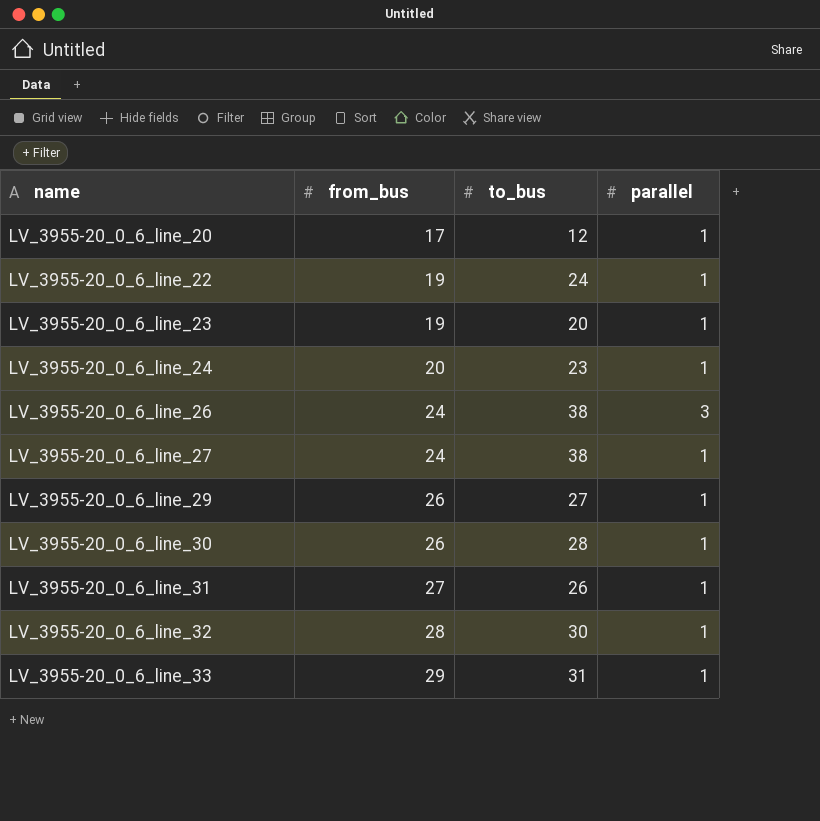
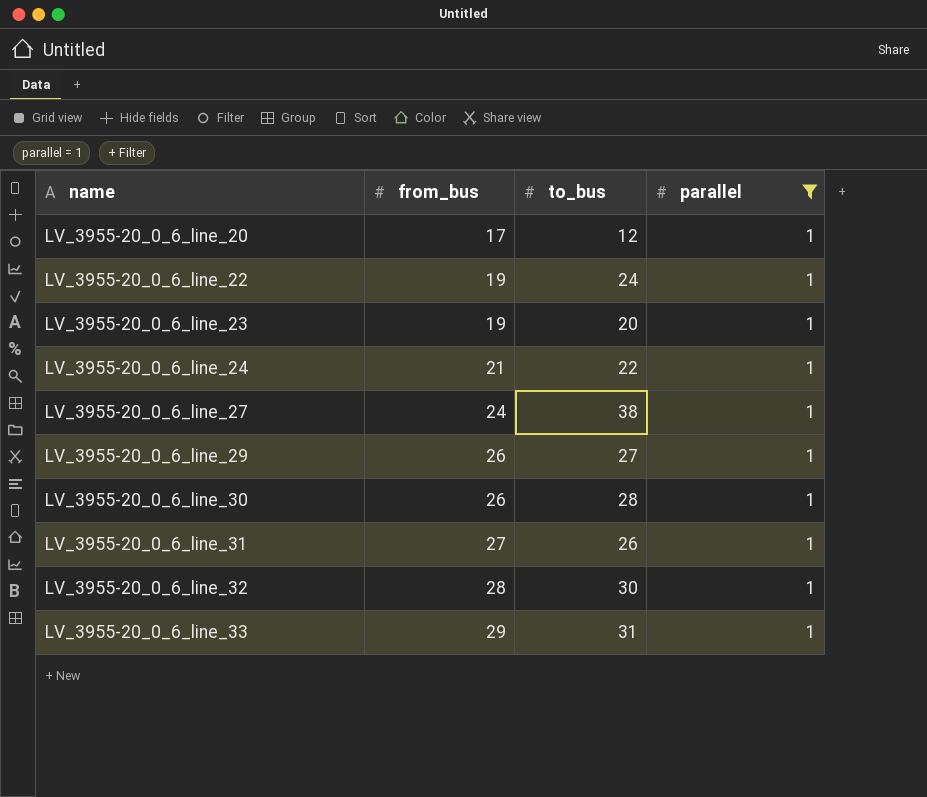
filter: none -> parallel = 1
LV_3955-20_0_6_line_24 | from_bus: 20 -> 21
LV_3955-20_0_6_line_24 | to_bus: 23 -> 22

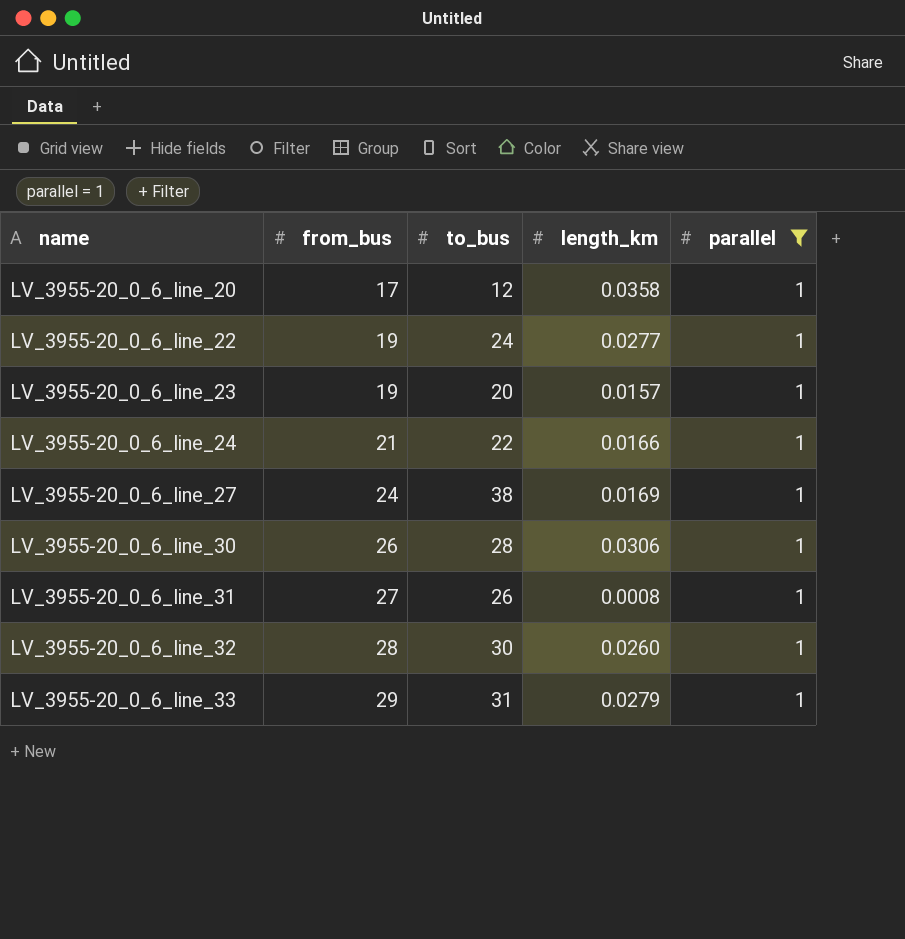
column length_km | position: none -> 4
row LV_3955-20_0_6_line_29: 26 | 27 | 1 -> none

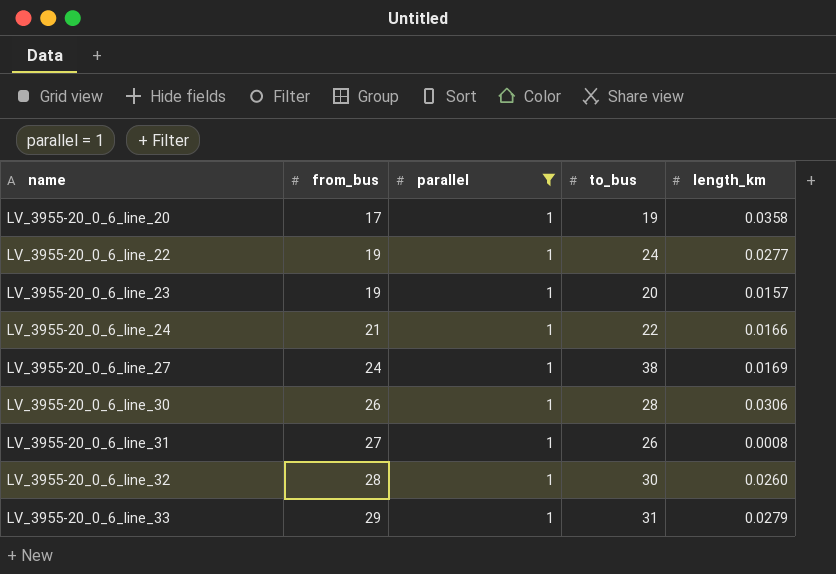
column parallel | position: 5 -> 3
LV_3955-20_0_6_line_20 | to_bus: 12 -> 19

